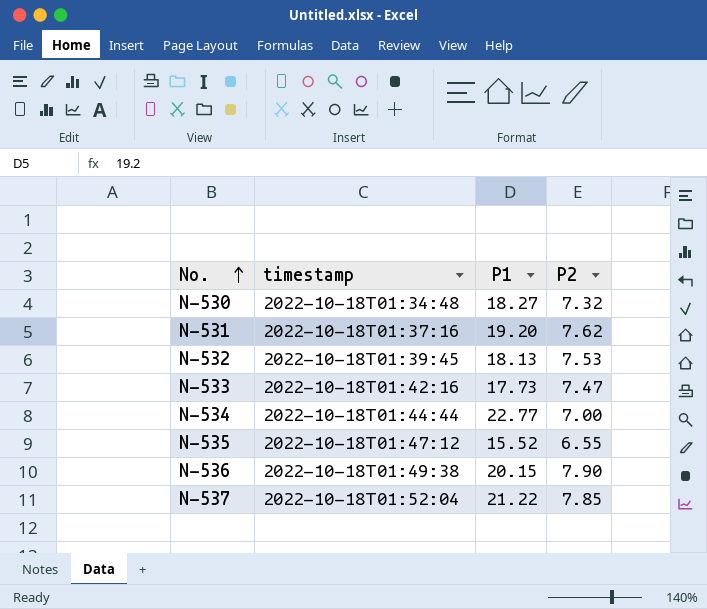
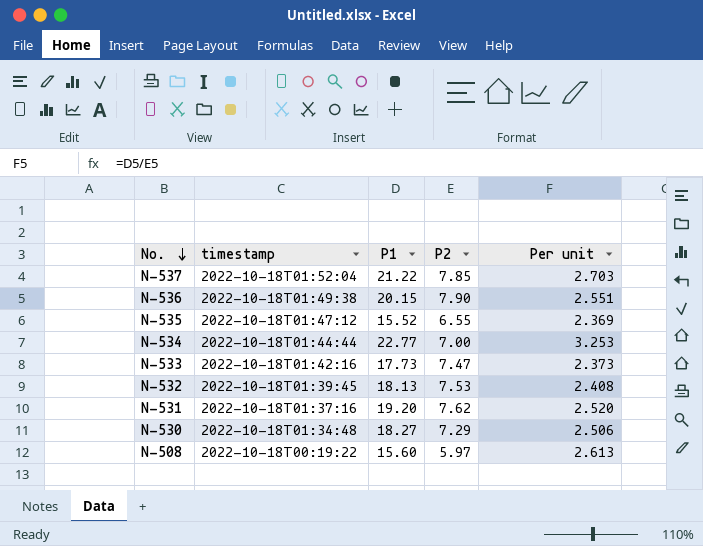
row order: No. ascending -> No. descending
column Per unit | formula: none -> [P1] / [P2]
N-530 | P2: 7.32 -> 7.29
row N-508: none -> 2022-10-18T00:19:22 | 15.60 | 5.97 | 2.613

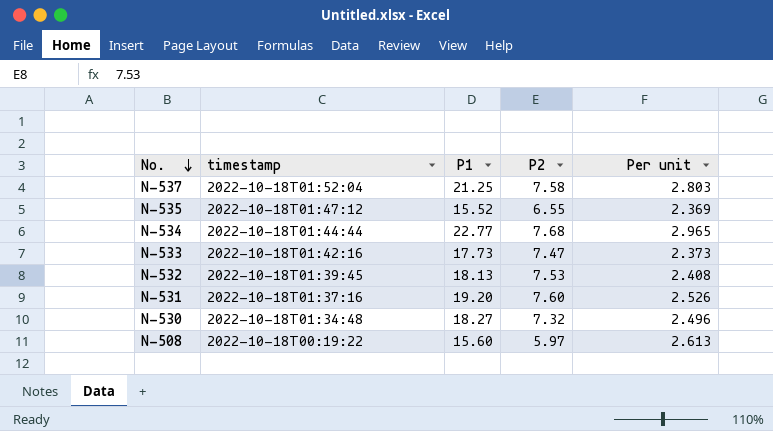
row N-536: 2022-10-18T01:49:38 | 20.15 | 7.90 | 2.551 -> none
N-537 | P1: 21.22 -> 21.25
N-537 | P2: 7.85 -> 7.58
N-537 | Per unit: 2.703 -> 2.803
N-534 | P2: 7.00 -> 7.68
N-534 | Per unit: 3.253 -> 2.965
N-531 | P2: 7.62 -> 7.60
N-531 | Per unit: 2.520 -> 2.526
N-530 | P2: 7.29 -> 7.32
N-530 | Per unit: 2.506 -> 2.496

